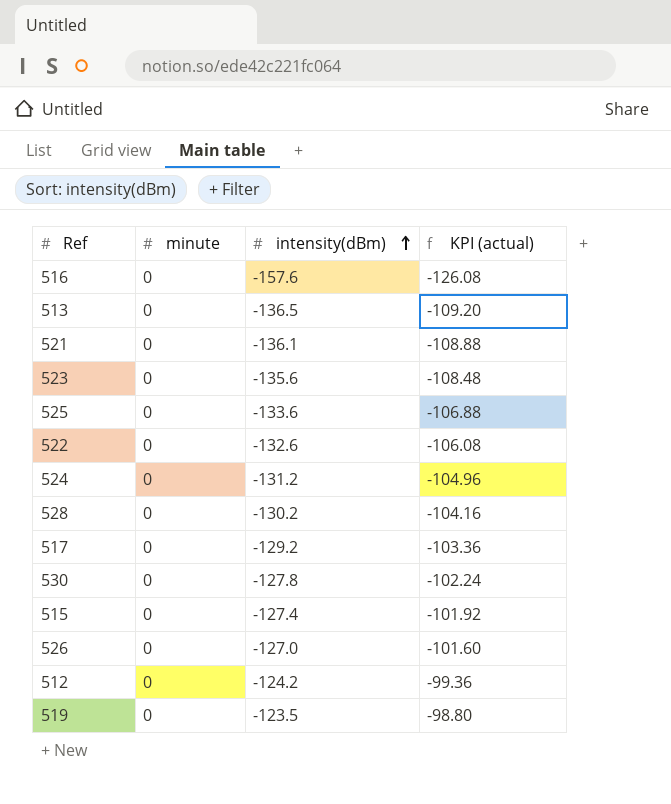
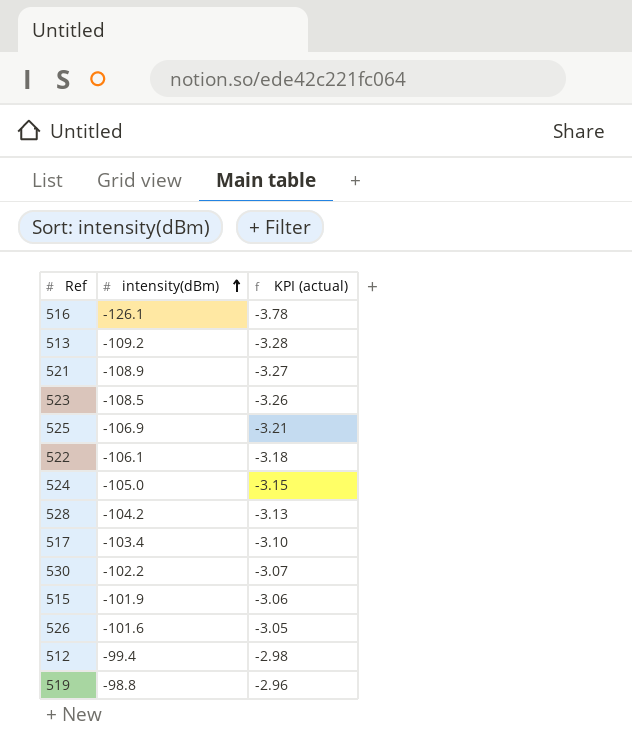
column minute | position: 2 -> none
column KPI (actual) | formula: [intensity(dBm)] * 0.8 -> [intensity(dBm)] * 0.03
516 | intensity(dBm): -157.6 -> -126.1
513 | intensity(dBm): -136.5 -> -109.2
521 | intensity(dBm): -136.1 -> -108.9
523 | intensity(dBm): -135.6 -> -108.5
525 | intensity(dBm): -133.6 -> -106.9
522 | intensity(dBm): -132.6 -> -106.1
524 | intensity(dBm): -131.2 -> -105.0
528 | intensity(dBm): -130.2 -> -104.2
517 | intensity(dBm): -129.2 -> -103.4
530 | intensity(dBm): -127.8 -> -102.2
515 | intensity(dBm): -127.4 -> -101.9
526 | intensity(dBm): -127.0 -> -101.6
512 | intensity(dBm): -124.2 -> -99.4
519 | intensity(dBm): -123.5 -> -98.8

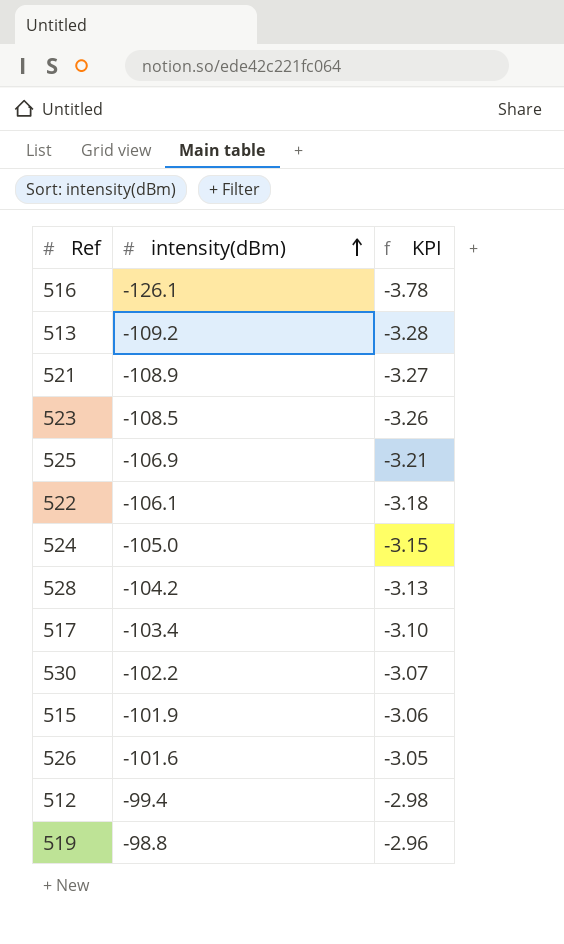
column name: KPI (actual) -> KPI

